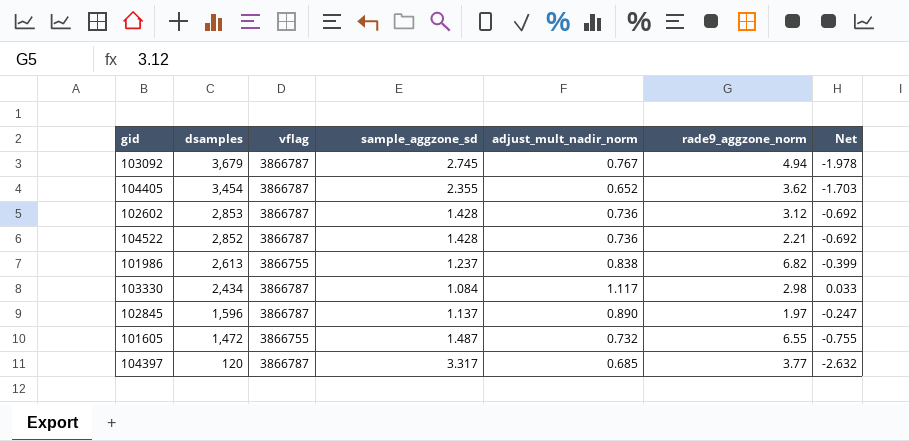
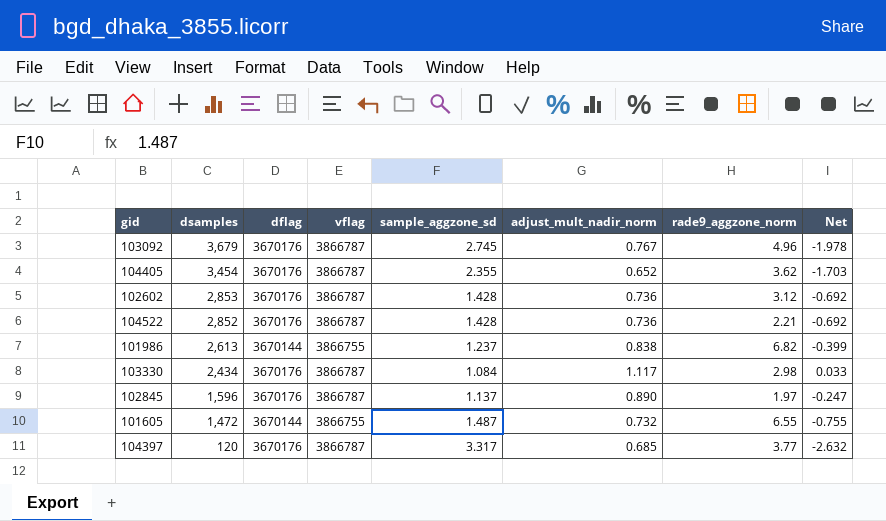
column dflag | position: none -> 3
103092 | rade9_aggzone_norm: 4.94 -> 4.96

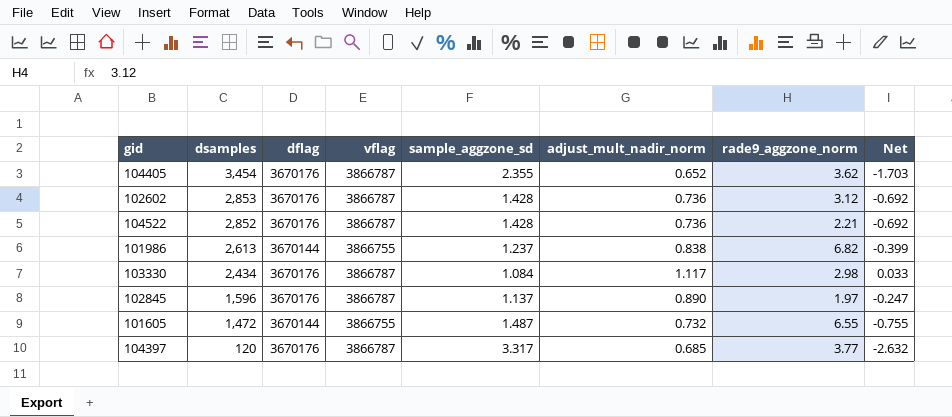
row 103092: 3,679 | 3670176 | 3866787 | 2.745 | 0.767 | 4.96 | -1.978 -> none

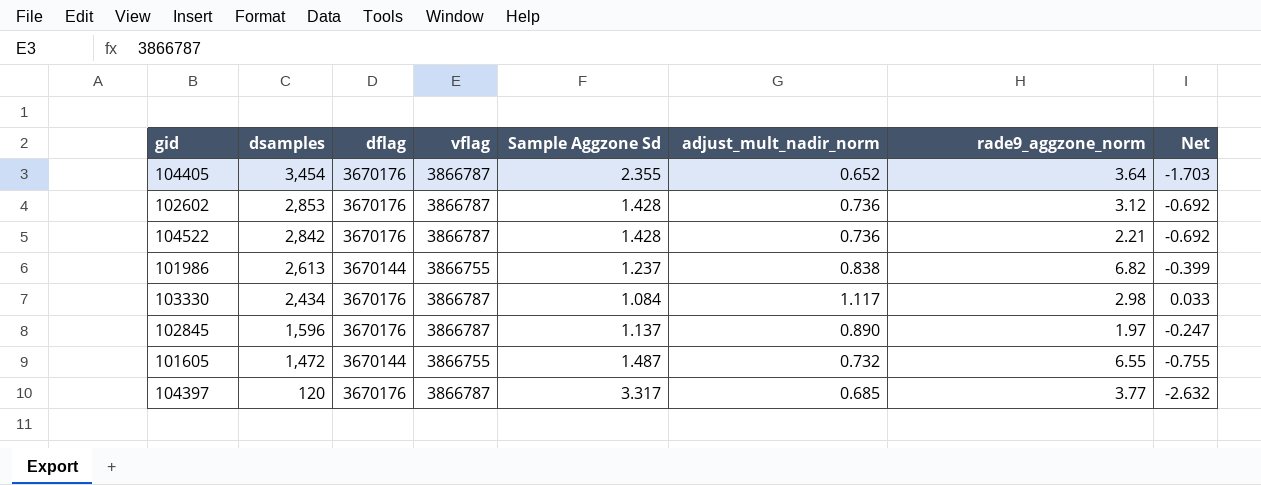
column name: sample_aggzone_sd -> Sample Aggzone Sd
104405 | rade9_aggzone_norm: 3.62 -> 3.64
104522 | dsamples: 2,852 -> 2,842

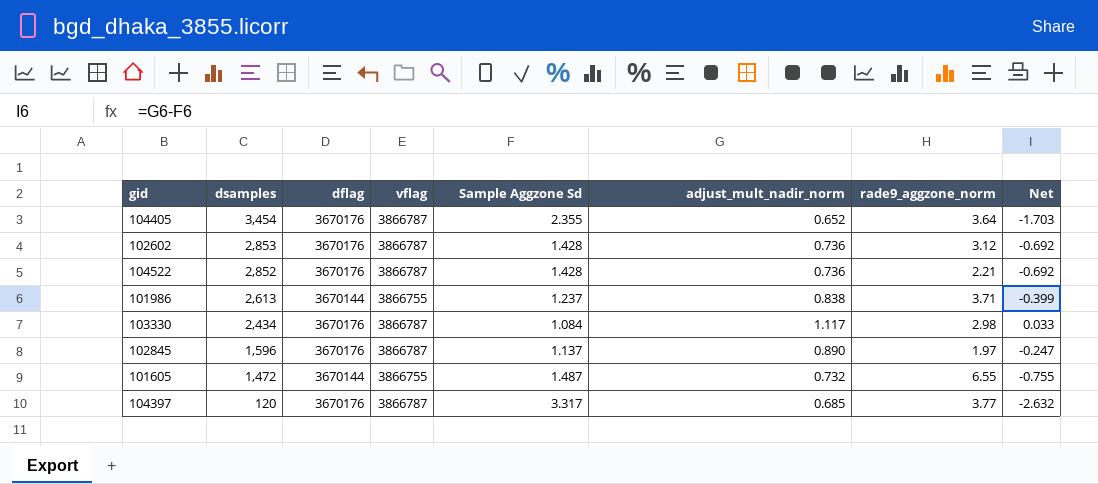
104522 | dsamples: 2,842 -> 2,852
101986 | rade9_aggzone_norm: 6.82 -> 3.71

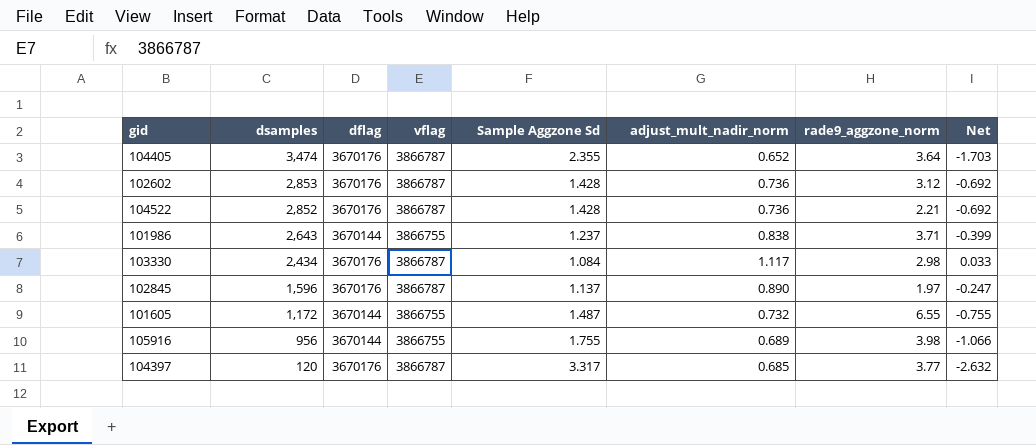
104405 | dsamples: 3,454 -> 3,474
101986 | dsamples: 2,613 -> 2,643
101605 | dsamples: 1,472 -> 1,172
row 105916: none -> 956 | 3670144 | 3866755 | 1.755 | 0.689 | 3.98 | -1.066

